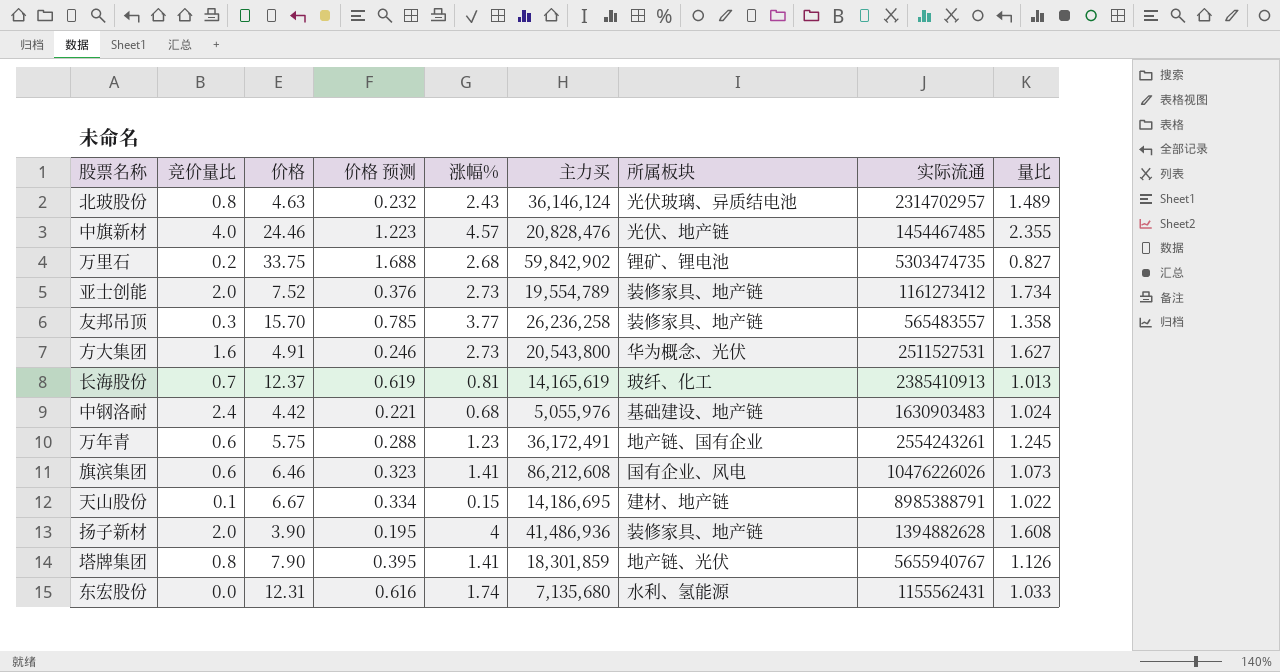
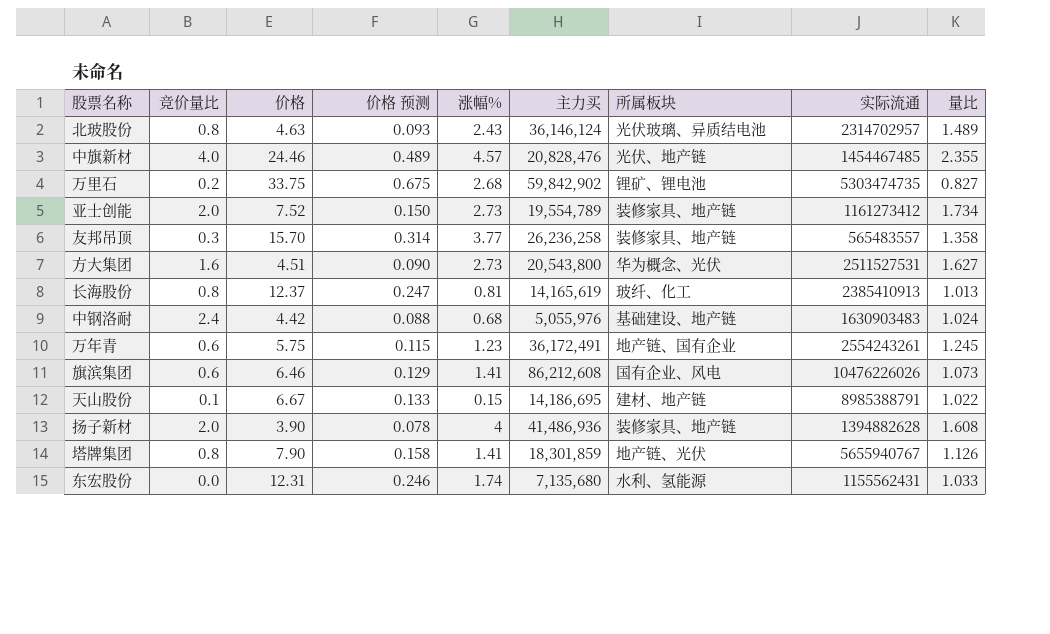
column 价格 预测 | formula: [价格] * 0.05 -> [价格] * 0.02
方大集团 | 价格: 4.91 -> 4.51
长海股份 | 竞价量比: 0.7 -> 0.8

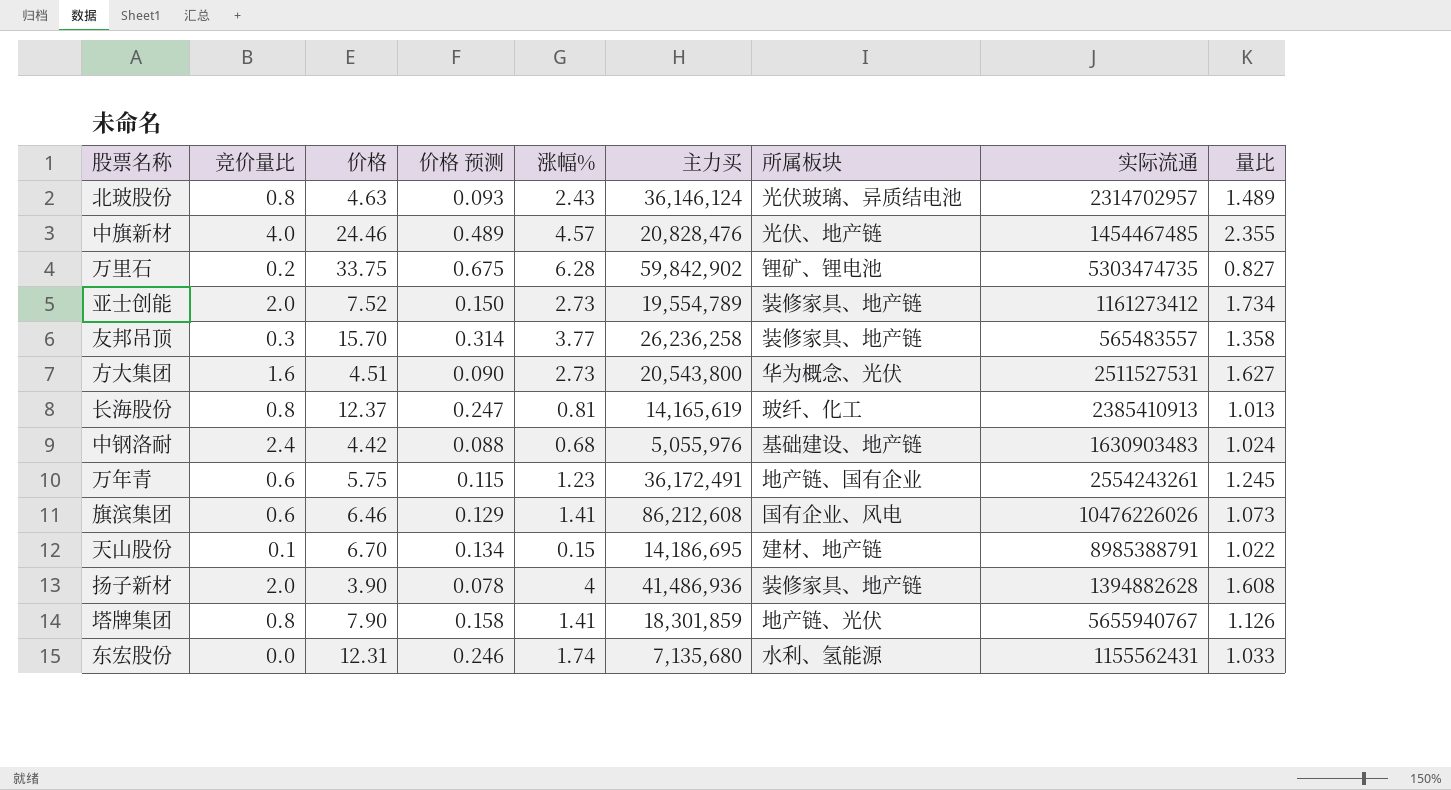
万里石 | 涨幅%: 2.68 -> 6.28
天山股份 | 价格: 6.67 -> 6.70
天山股份 | 价格 预测: 0.133 -> 0.134

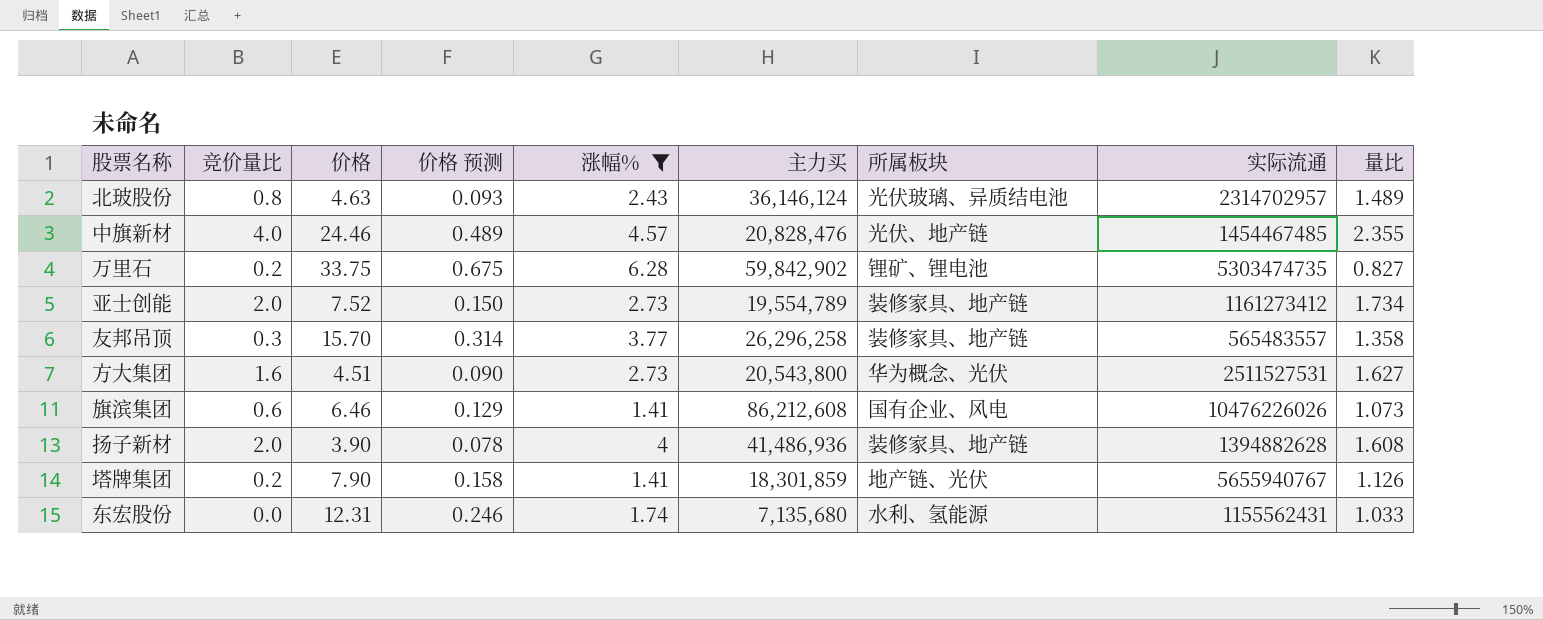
filter: none -> 涨幅% >= 1.41
友邦吊顶 | 主力买: 26,236,258 -> 26,296,258
塔牌集团 | 竞价量比: 0.8 -> 0.2

